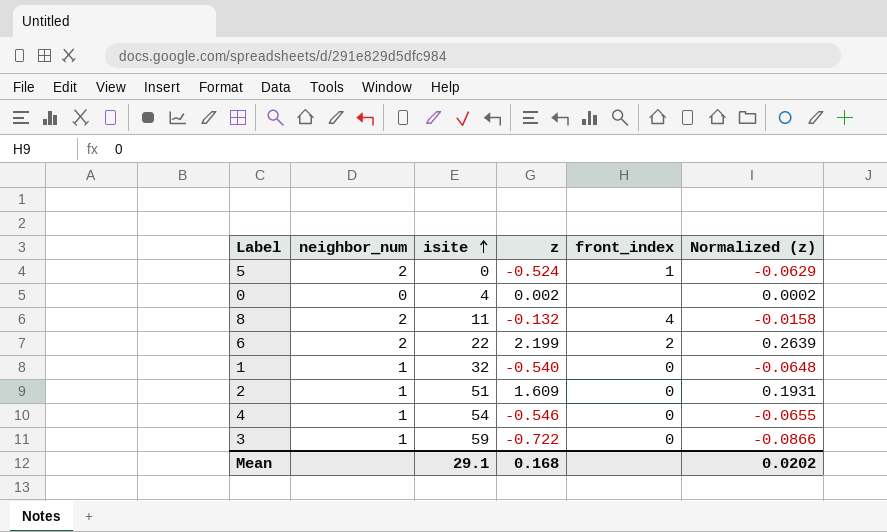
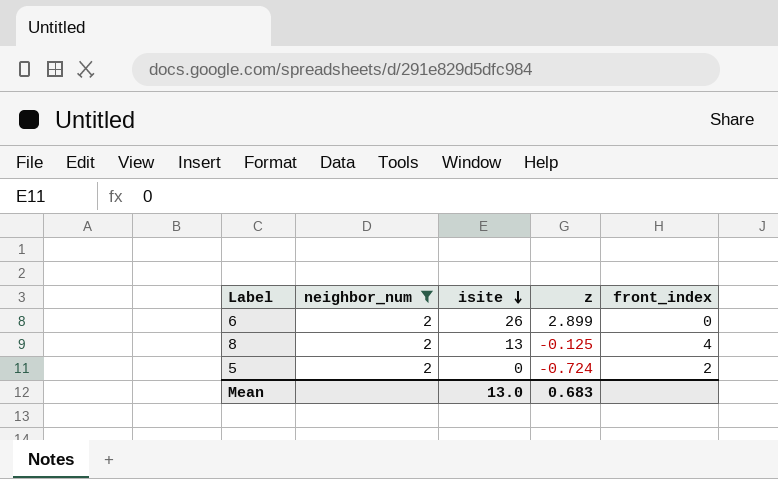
filter: none -> neighbor_num = 2
row order: isite ascending -> isite descending
column Normalized (z) | formula: [z] * 0.12 -> none
6 | isite: 22 -> 26
6 | z: 2.199 -> 2.899
6 | front_index: 2 -> 0
8 | isite: 11 -> 13
8 | z: -0.132 -> -0.125
5 | z: -0.524 -> -0.724
5 | front_index: 1 -> 2
Mean | isite: 29.1 -> 13.0
Mean | z: 0.168 -> 0.683

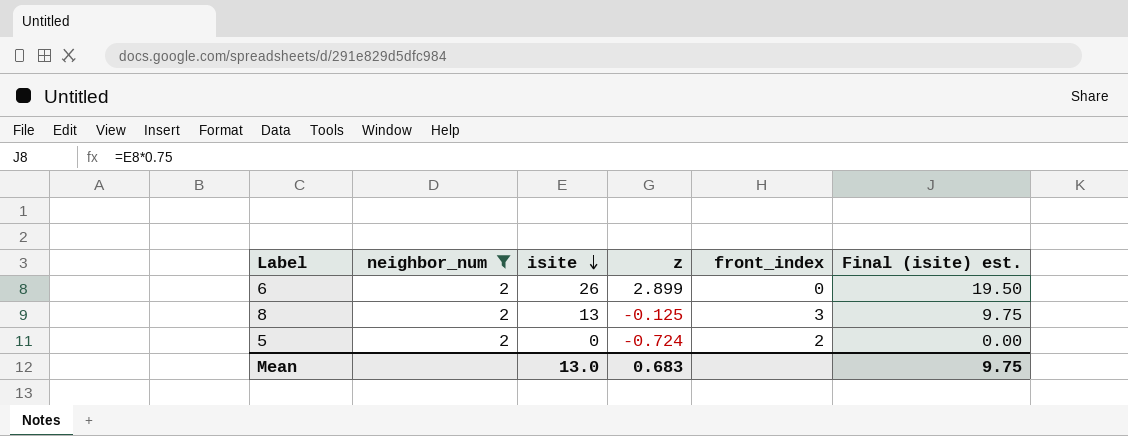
column Final (isite) est. | formula: none -> [isite] * 0.75
8 | front_index: 4 -> 3

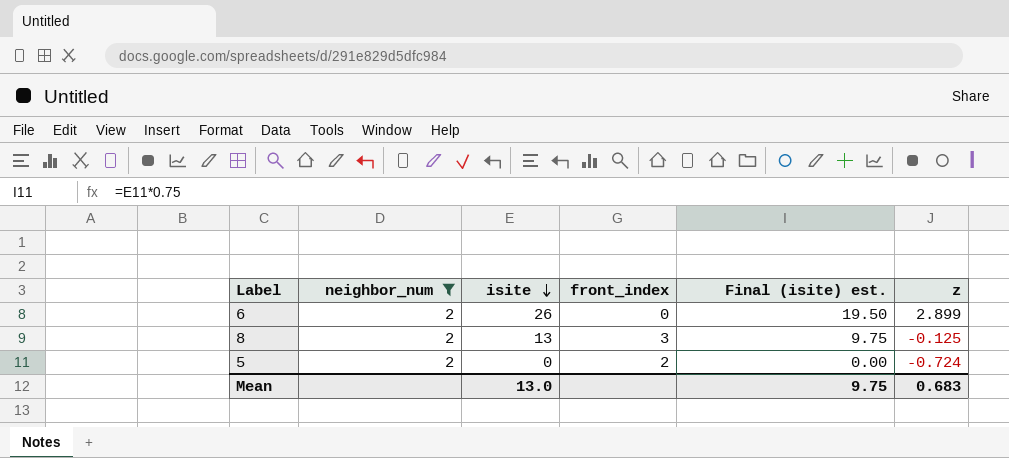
column z | position: 4 -> 6

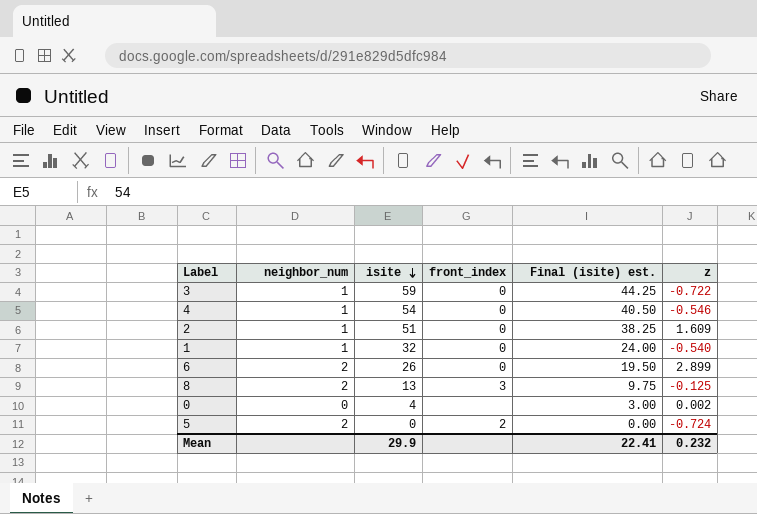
filter: neighbor_num = 2 -> none
Mean | isite: 13.0 -> 29.9
Mean | Final (isite) est.: 9.75 -> 22.41
Mean | z: 0.683 -> 0.232

